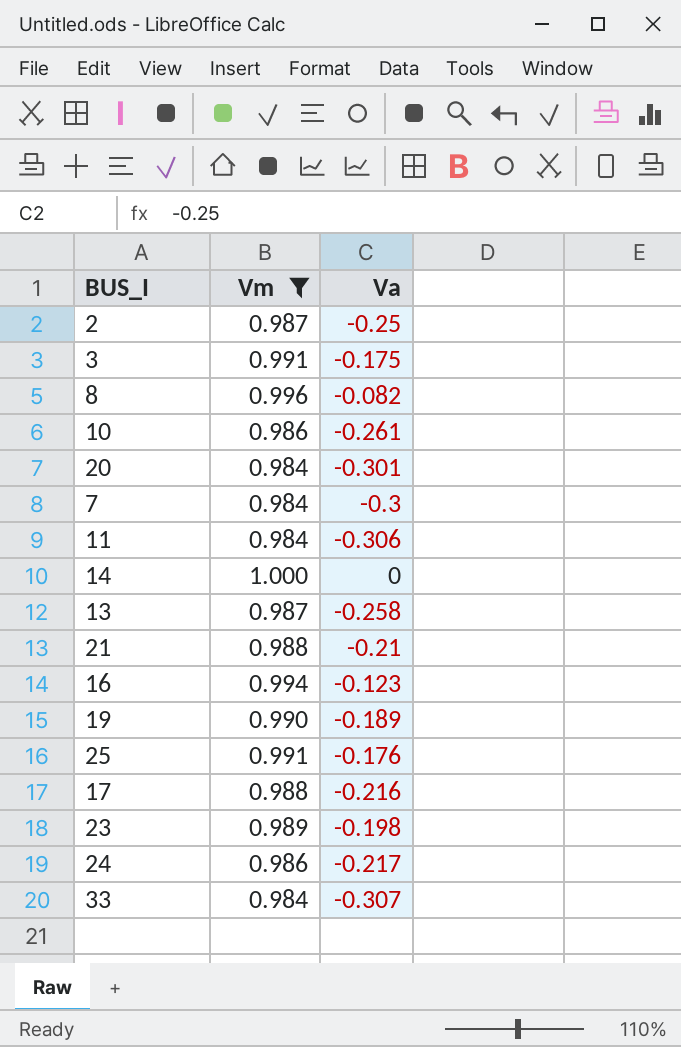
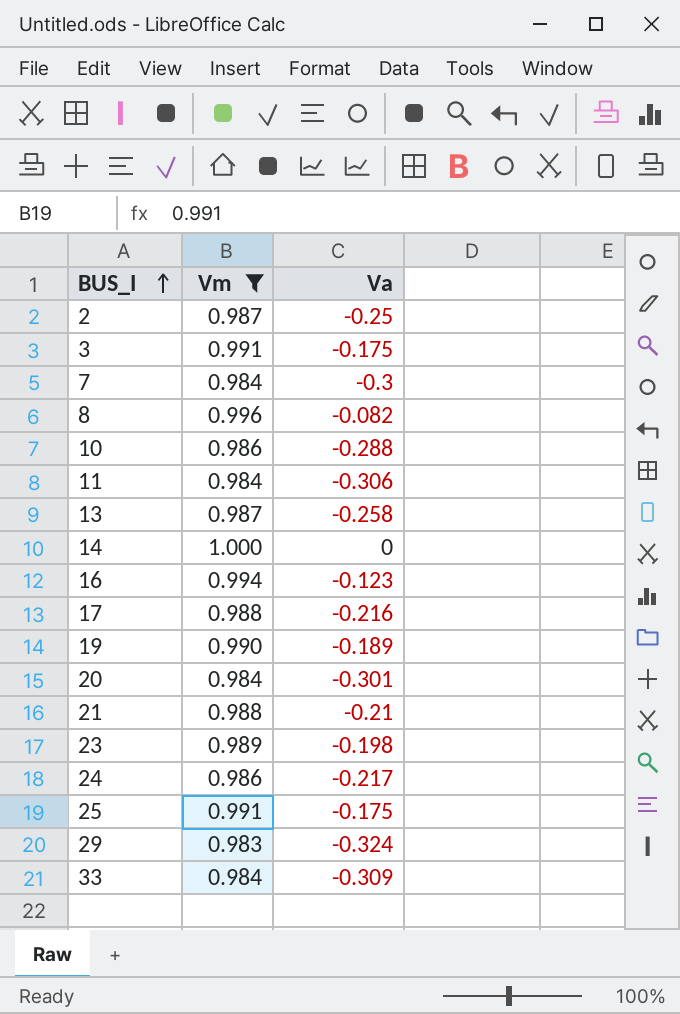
row order: none -> BUS_I ascending
10 | Va: -0.261 -> -0.288
25 | Va: -0.176 -> -0.175
row 29: none -> 0.983 | -0.324
33 | Va: -0.307 -> -0.309

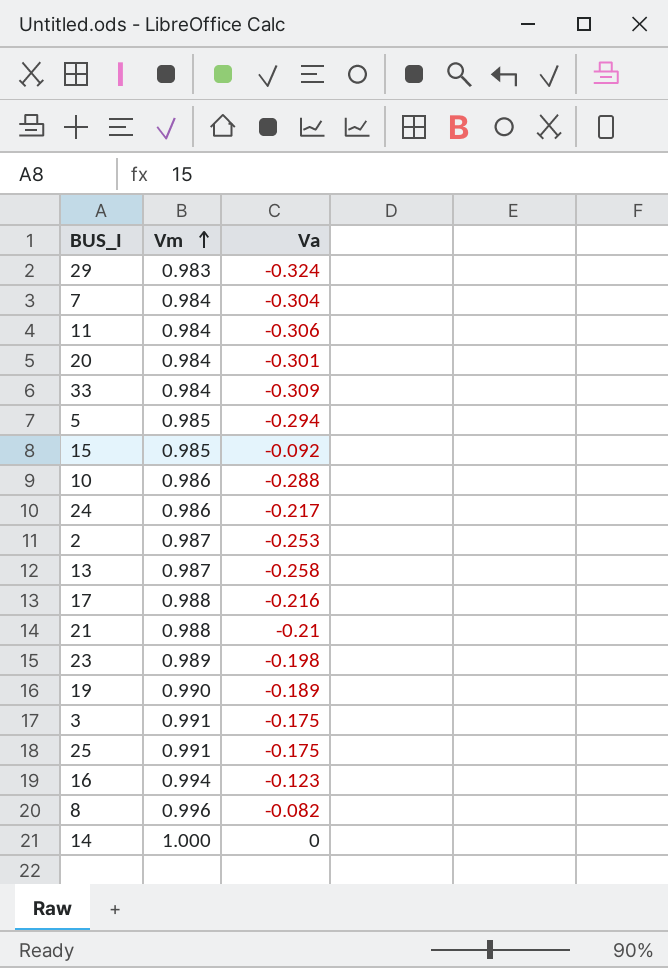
filter: Vm != 0.985 -> none
row order: BUS_I ascending -> Vm ascending
7 | Va: -0.3 -> -0.304
2 | Va: -0.25 -> -0.253

